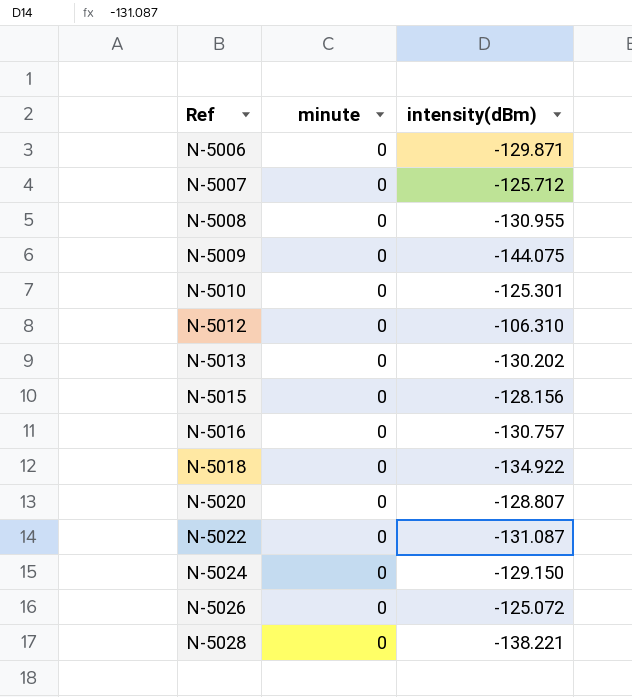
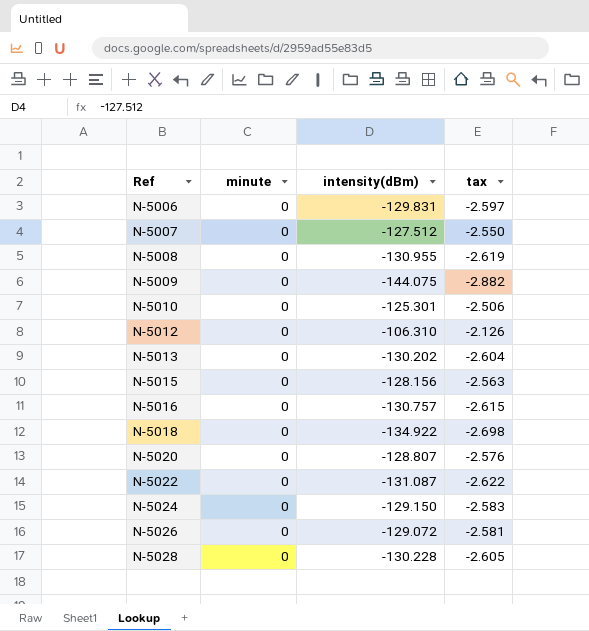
column tax | formula: none -> [intensity(dBm)] * 0.02
N-5006 | intensity(dBm): -129.871 -> -129.831
N-5007 | intensity(dBm): -125.712 -> -127.512
N-5026 | intensity(dBm): -125.072 -> -129.072
N-5028 | intensity(dBm): -138.221 -> -130.228

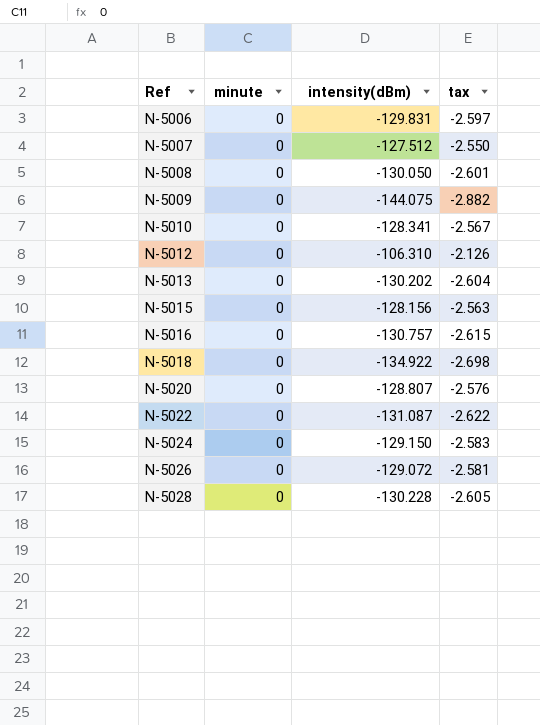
N-5008 | intensity(dBm): -130.955 -> -130.050
N-5008 | tax: -2.619 -> -2.601
N-5010 | intensity(dBm): -125.301 -> -128.341
N-5010 | tax: -2.506 -> -2.567

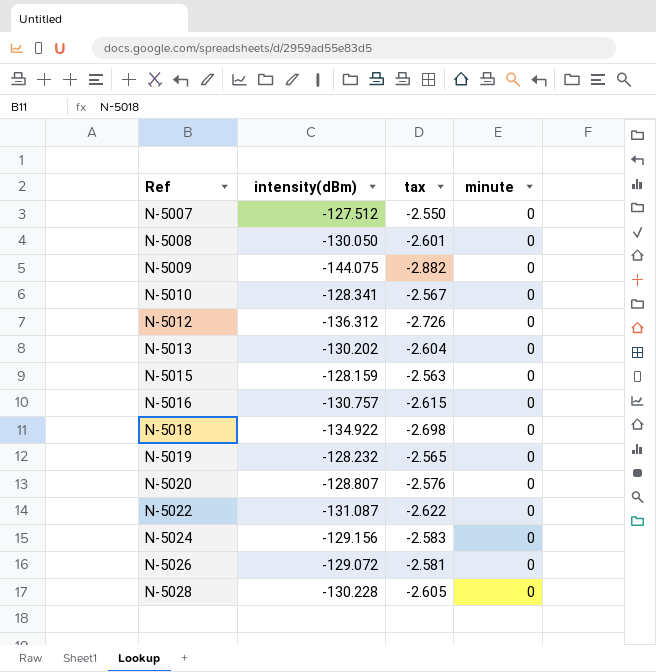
column minute | position: 2 -> 4
row N-5006: 0 | -129.831 | -2.597 -> none
N-5012 | intensity(dBm): -106.310 -> -136.312
N-5012 | tax: -2.126 -> -2.726
N-5015 | intensity(dBm): -128.156 -> -128.159
row N-5019: none -> -128.232 | -2.565 | 0
N-5024 | intensity(dBm): -129.150 -> -129.156

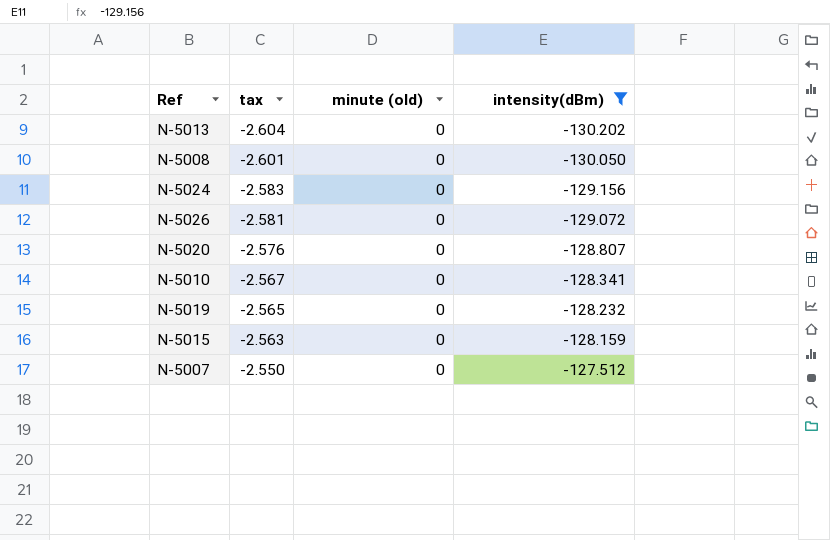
filter: none -> intensity(dBm) >= -130.202
row order: Ref ascending -> tax ascending
column name: minute -> minute (old)
column intensity(dBm) | position: 2 -> 4

